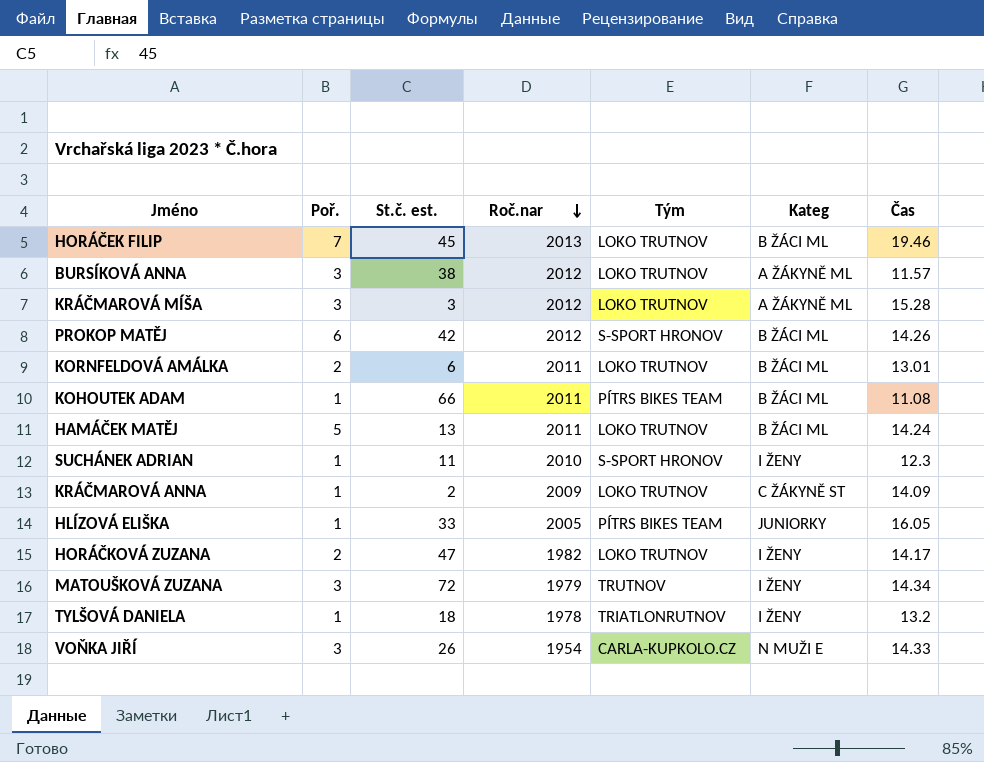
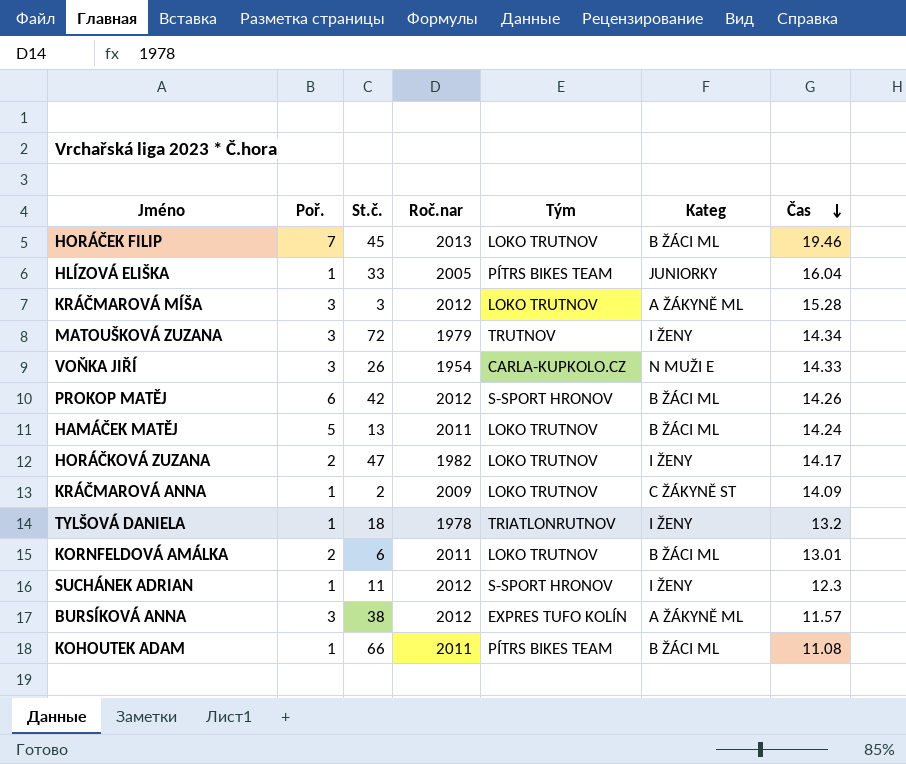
row order: Roč.nar descending -> Čas descending
column name: St.č. est. -> St.č.
HLÍZOVÁ ELIŠKA | Čas: 16.05 -> 16.04
SUCHÁNEK ADRIAN | Roč.nar: 2010 -> 2012
BURSÍKOVÁ ANNA | Tým: LOKO TRUTNOV -> EXPRES TUFO KOLÍN

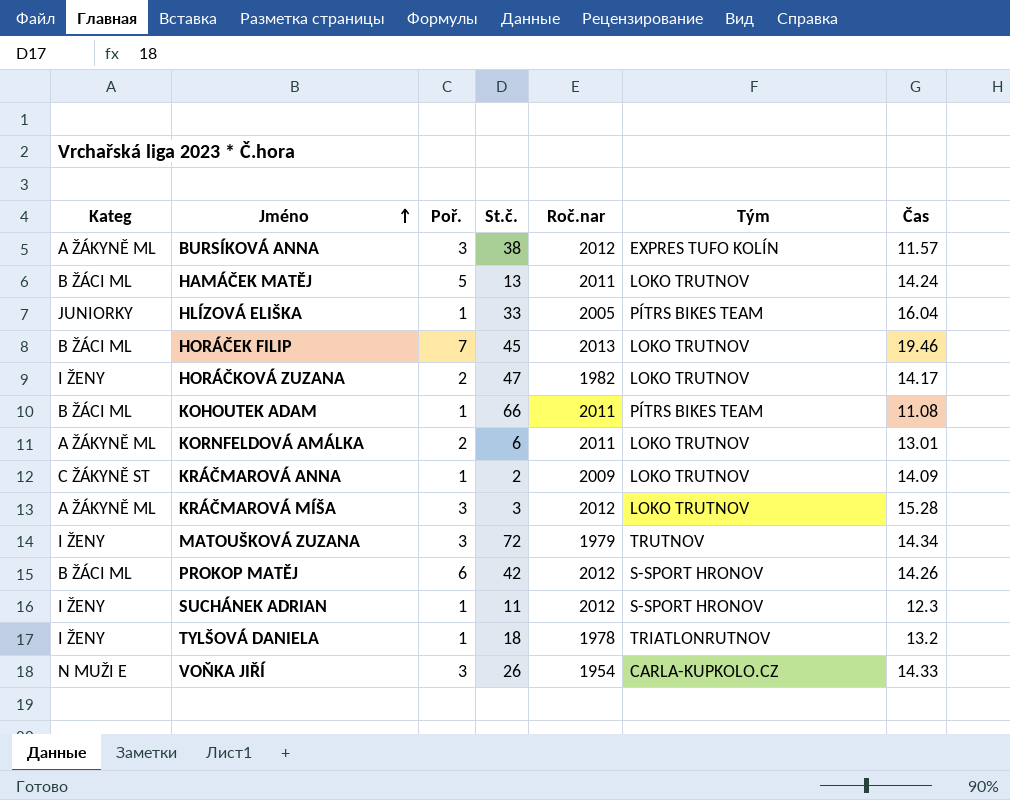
row order: Čas descending -> Jméno ascending
column Kateg | position: 6 -> 1
KORNFELDOVÁ AMÁLKA | Kateg: B ŽÁCI ML -> A ŽÁKYNĚ ML

